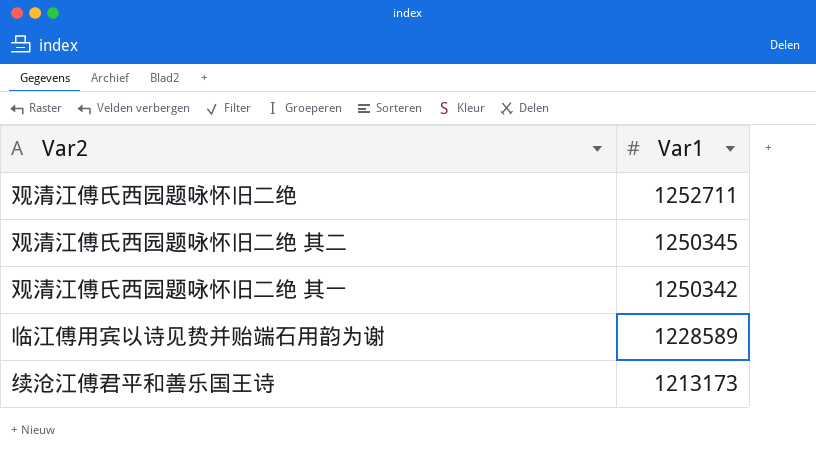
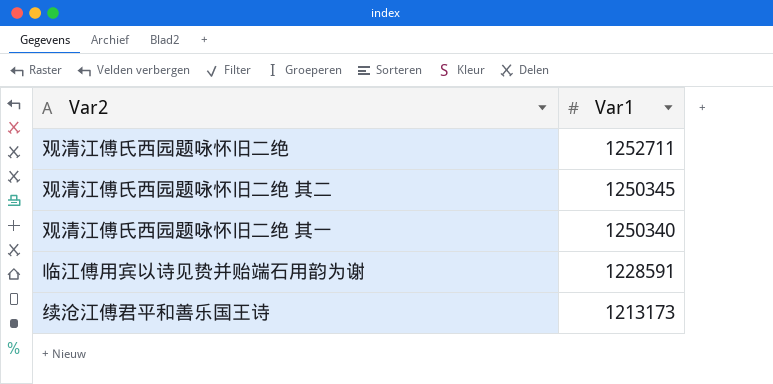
观清江傅氏西园题咏怀旧二绝 其一 | Var1: 1250342 -> 1250340
临江傅用宾以诗见贽并贻端石用韵为谢 | Var1: 1228589 -> 1228591

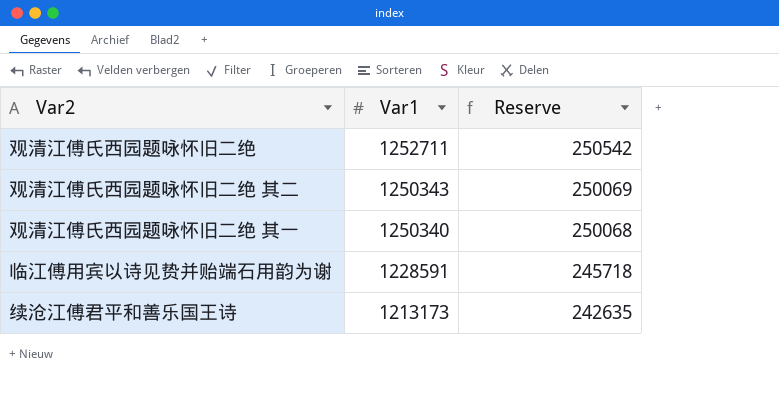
column Reserve | formula: none -> [Var1] * 0.2
观清江傅氏西园题咏怀旧二绝 其二 | Var1: 1250345 -> 1250343

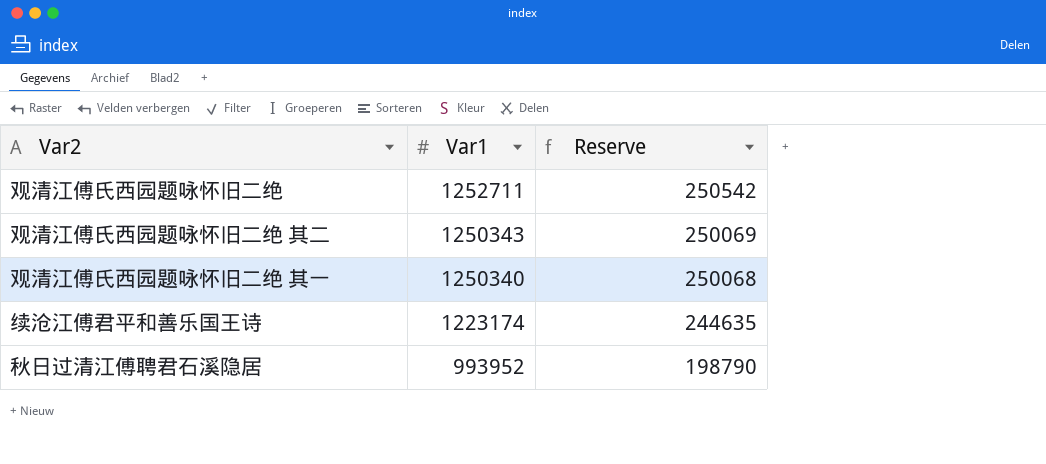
row 临江傅用宾以诗见贽并贻端石用韵为谢: 1228591 | 245718 -> none
续沧江傅君平和善乐国王诗 | Var1: 1213173 -> 1223174
续沧江傅君平和善乐国王诗 | Reserve: 242635 -> 244635
row 秋日过清江傅聘君石溪隐居: none -> 993952 | 198790

